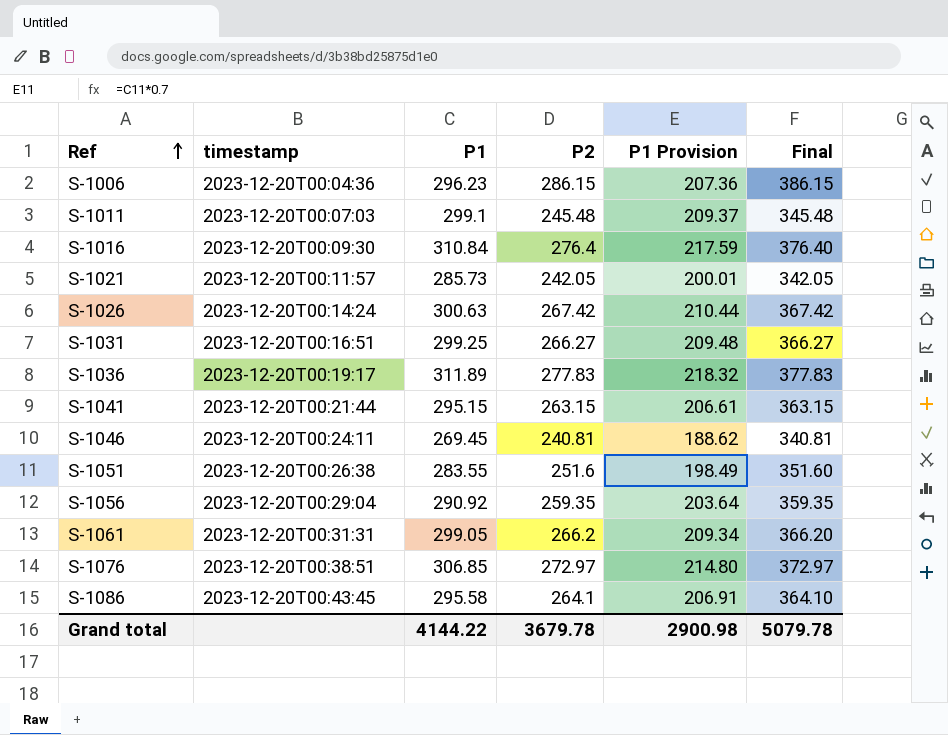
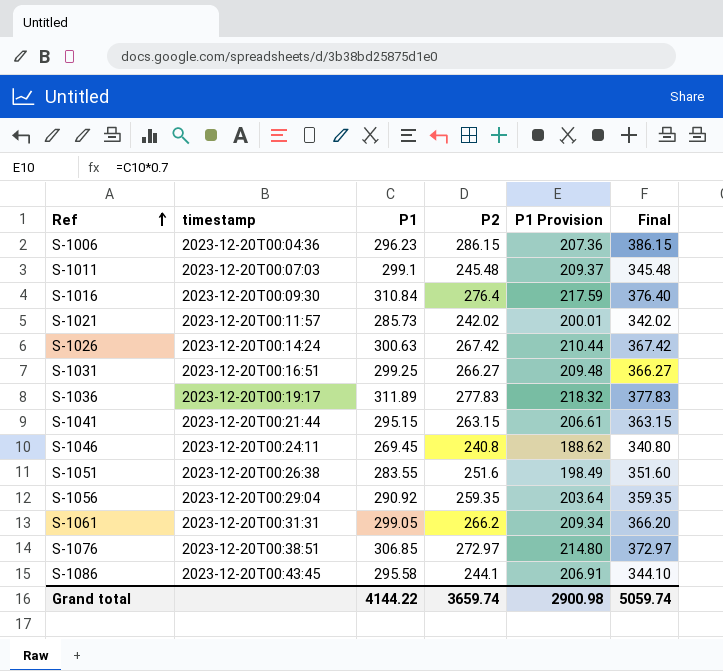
S-1021 | P2: 242.05 -> 242.02
S-1021 | Final: 342.05 -> 342.02
S-1046 | P2: 240.81 -> 240.8
S-1046 | Final: 340.81 -> 340.80
S-1086 | P2: 264.1 -> 244.1
S-1086 | Final: 364.10 -> 344.10
Grand total | P2: 3679.78 -> 3659.74
Grand total | Final: 5079.78 -> 5059.74

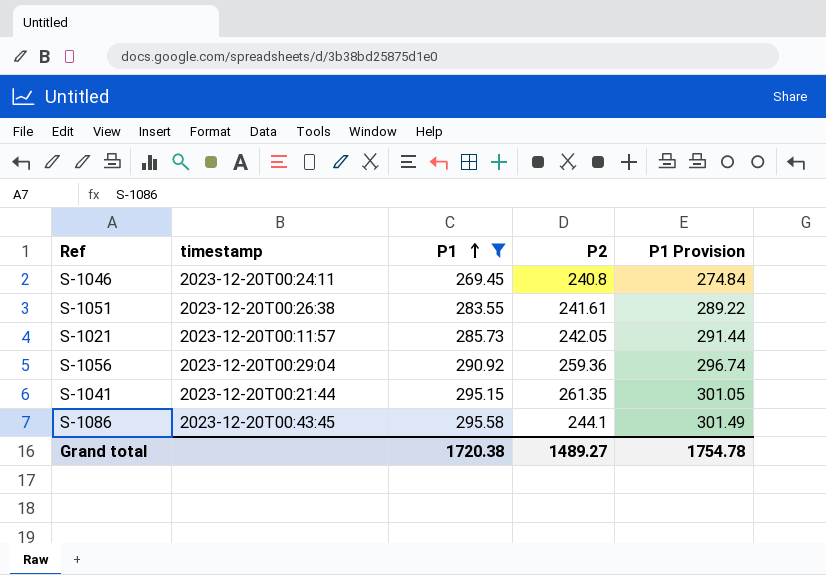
filter: none -> P1 <= 295.58
row order: Ref ascending -> P1 ascending
column Final | formula: [P2] + 100 -> none
column P1 Provision | formula: [P1] * 0.7 -> [P1] * 1.02
S-1051 | P2: 251.6 -> 241.61
S-1021 | P2: 242.02 -> 242.05
S-1056 | P2: 259.35 -> 259.36
S-1041 | P2: 263.15 -> 261.35
Grand total | P1: 4144.22 -> 1720.38
Grand total | P2: 3659.74 -> 1489.27
Grand total | P1 Provision: 2900.98 -> 1754.78

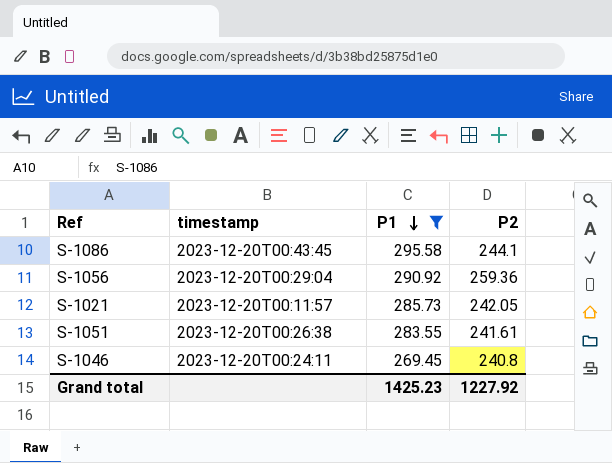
row order: P1 ascending -> P1 descending
column P1 Provision | formula: [P1] * 1.02 -> none
row S-1041: 2023-12-20T00:21:44 | 295.15 | 261.35 | 301.05 -> none
Grand total | P1: 1720.38 -> 1425.23
Grand total | P2: 1489.27 -> 1227.92

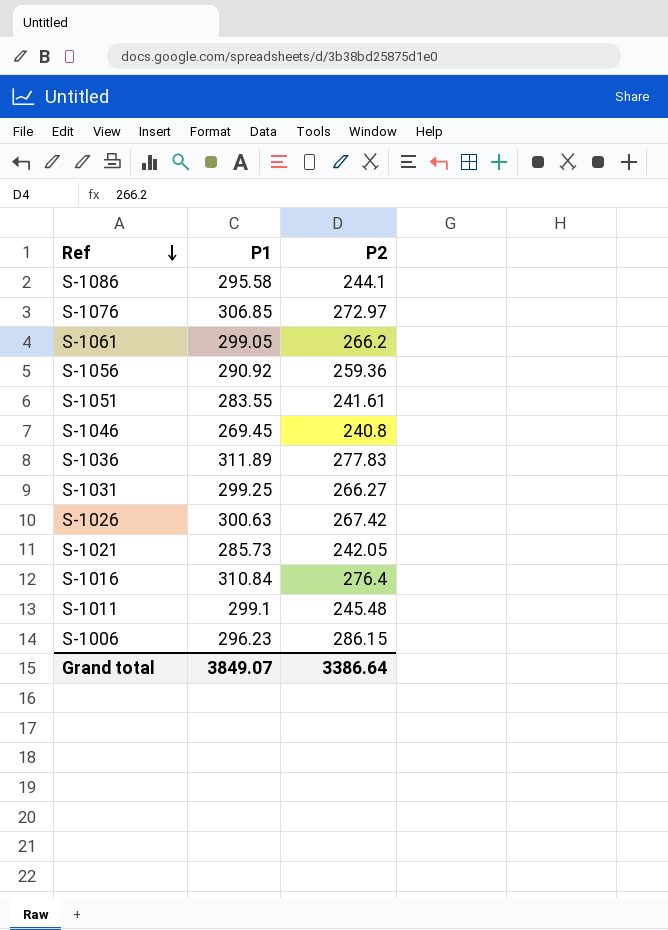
filter: P1 <= 295.58 -> none
row order: P1 descending -> Ref descending
column timestamp | position: 2 -> none
Grand total | P1: 1425.23 -> 3849.07
Grand total | P2: 1227.92 -> 3386.64

